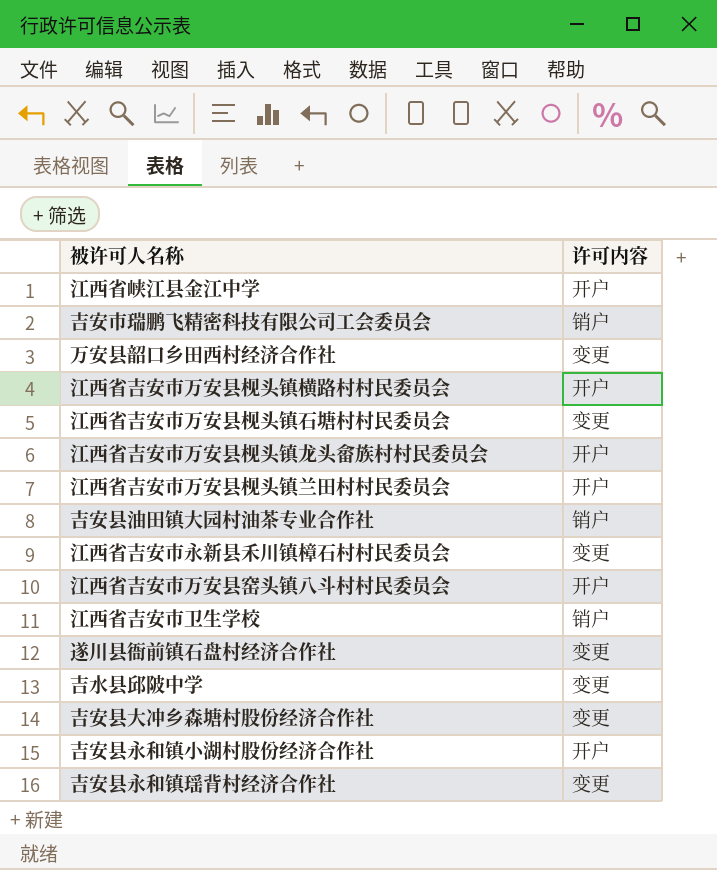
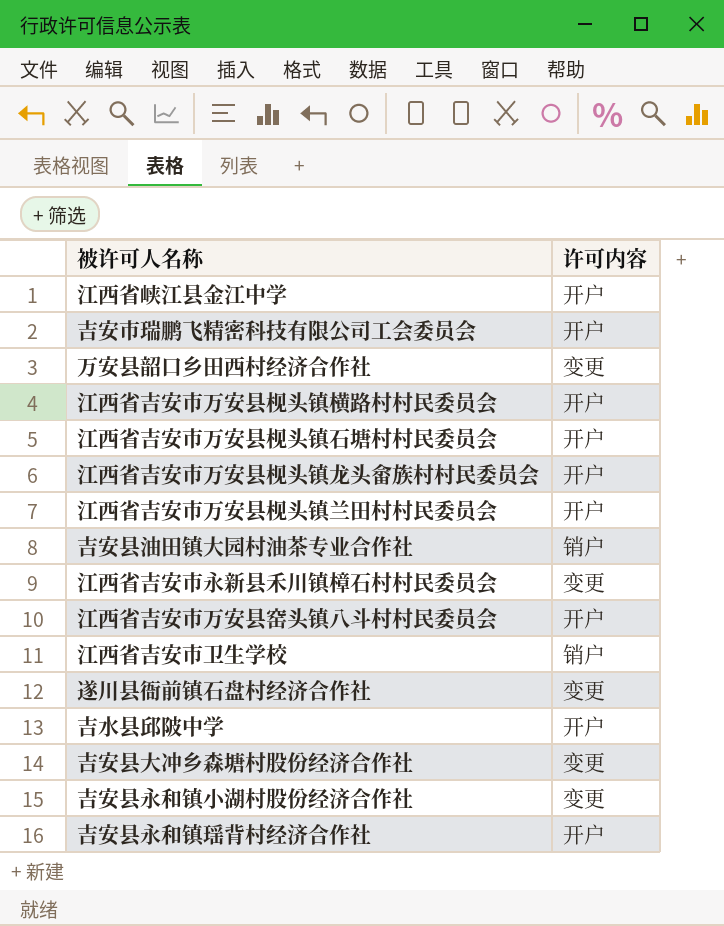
吉安市瑞鹏飞精密科技有限公司工会委员会 | 许可内容: 销户 -> 开户
江西省吉安市万安县枧头镇石塘村村民委员会 | 许可内容: 变更 -> 开户
吉水县邱陂中学 | 许可内容: 变更 -> 开户
吉安县永和镇小湖村股份经济合作社 | 许可内容: 开户 -> 变更
吉安县永和镇瑶背村经济合作社 | 许可内容: 变更 -> 开户

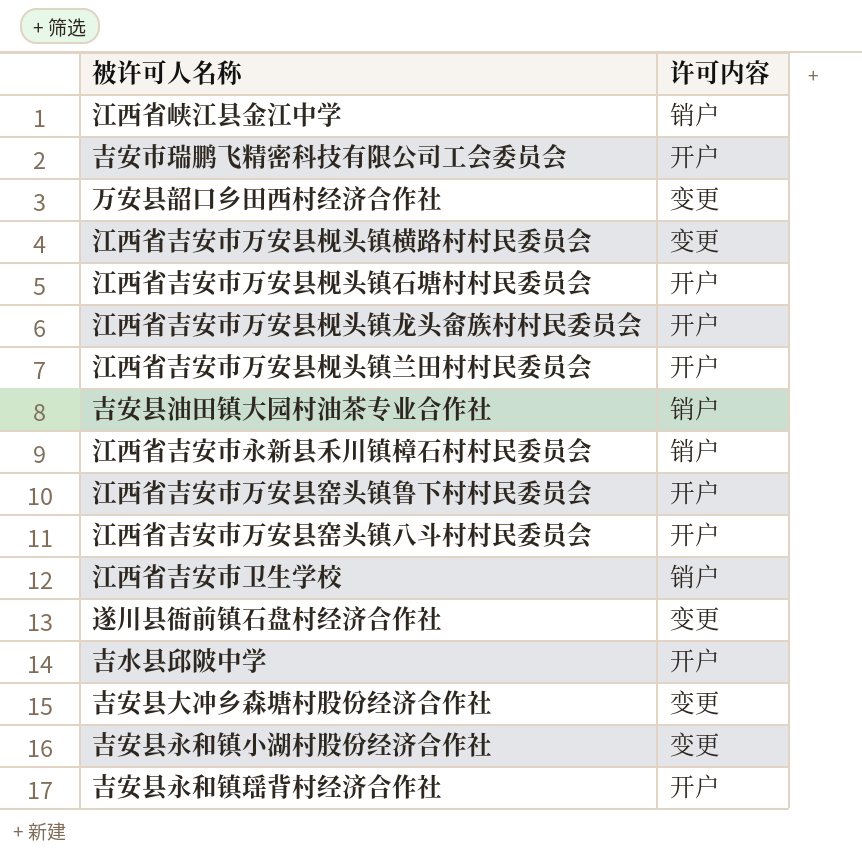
江西省峡江县金江中学 | 许可内容: 开户 -> 销户
江西省吉安市万安县枧头镇横路村村民委员会 | 许可内容: 开户 -> 变更
江西省吉安市永新县禾川镇樟石村村民委员会 | 许可内容: 变更 -> 销户
row 江西省吉安市万安县窑头镇鲁下村村民委员会: none -> 开户

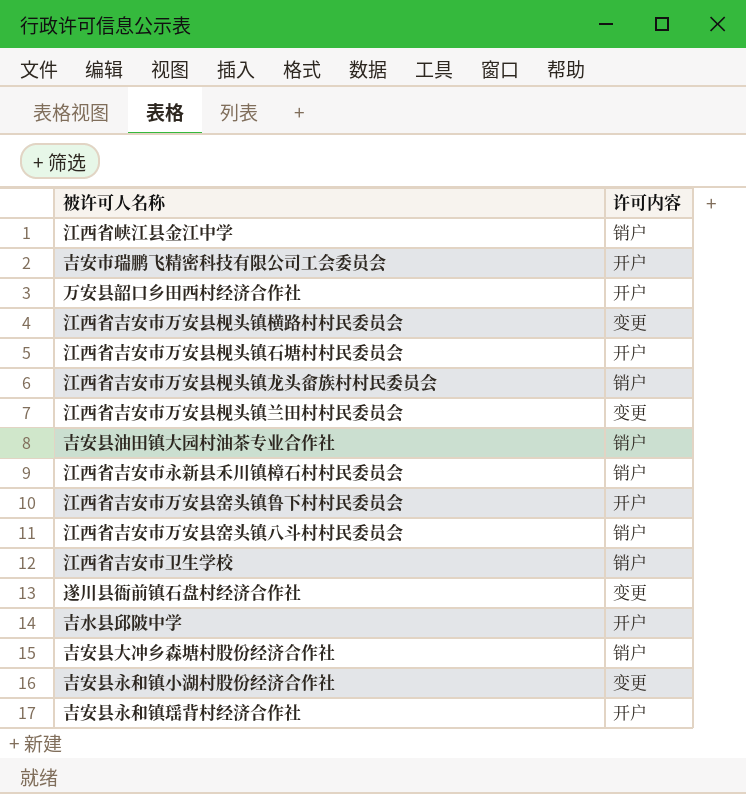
万安县韶口乡田西村经济合作社 | 许可内容: 变更 -> 开户
江西省吉安市万安县枧头镇龙头畲族村村民委员会 | 许可内容: 开户 -> 销户
江西省吉安市万安县枧头镇兰田村村民委员会 | 许可内容: 开户 -> 变更
江西省吉安市万安县窑头镇八斗村村民委员会 | 许可内容: 开户 -> 销户
吉安县大冲乡森塘村股份经济合作社 | 许可内容: 变更 -> 销户

